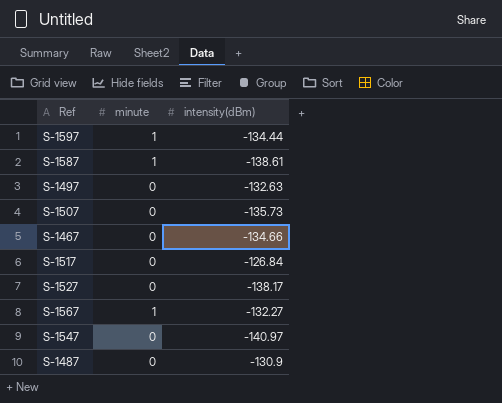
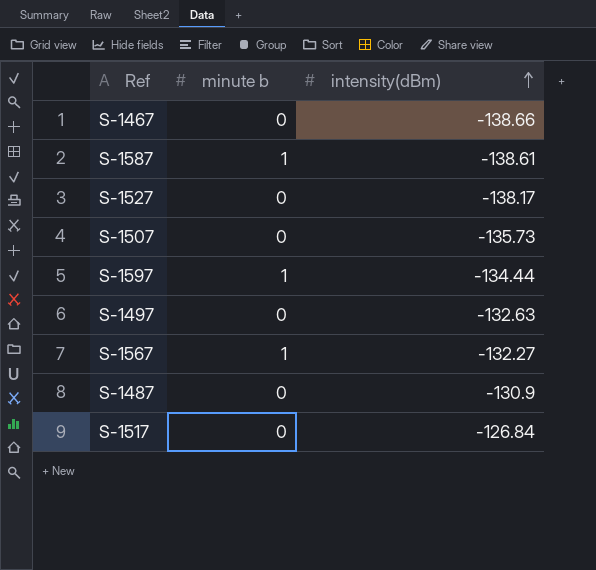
row order: none -> intensity(dBm) ascending
column name: minute -> minute b
row S-1547: 0 | -140.97 -> none
S-1467 | intensity(dBm): -134.66 -> -138.66

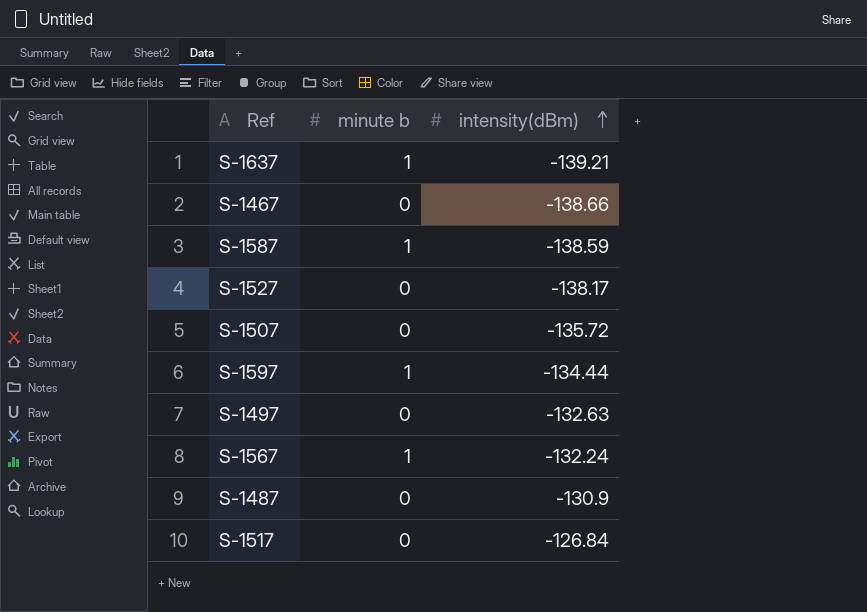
row S-1637: none -> 1 | -139.21
S-1587 | intensity(dBm): -138.61 -> -138.59
S-1507 | intensity(dBm): -135.73 -> -135.72
S-1567 | intensity(dBm): -132.27 -> -132.24

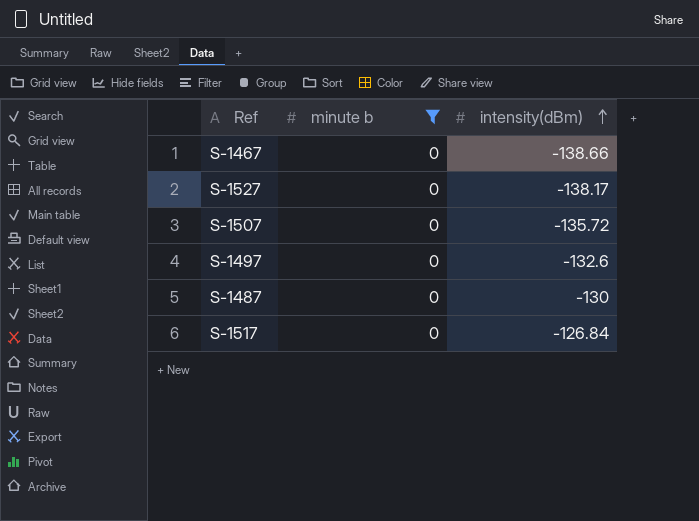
filter: none -> minute b = 0
S-1497 | intensity(dBm): -132.63 -> -132.6
S-1487 | intensity(dBm): -130.9 -> -130

